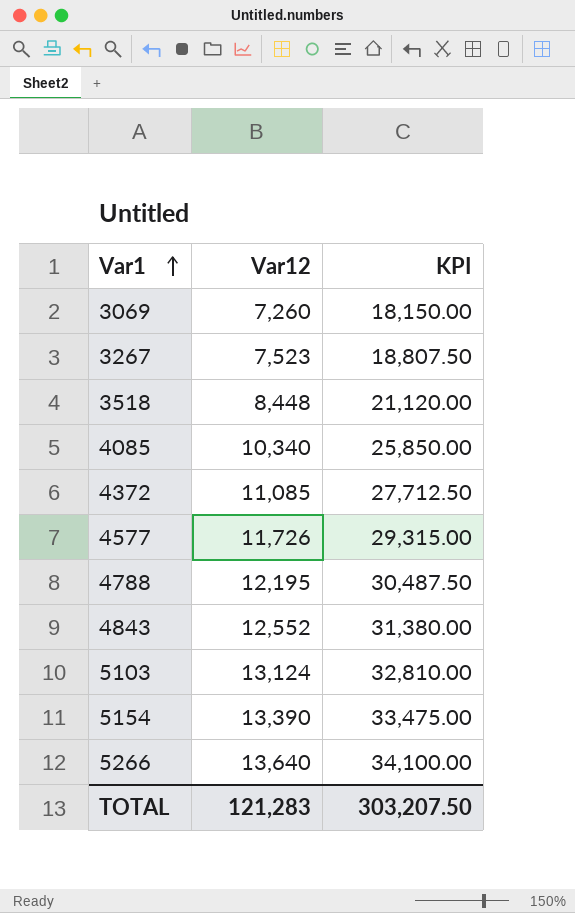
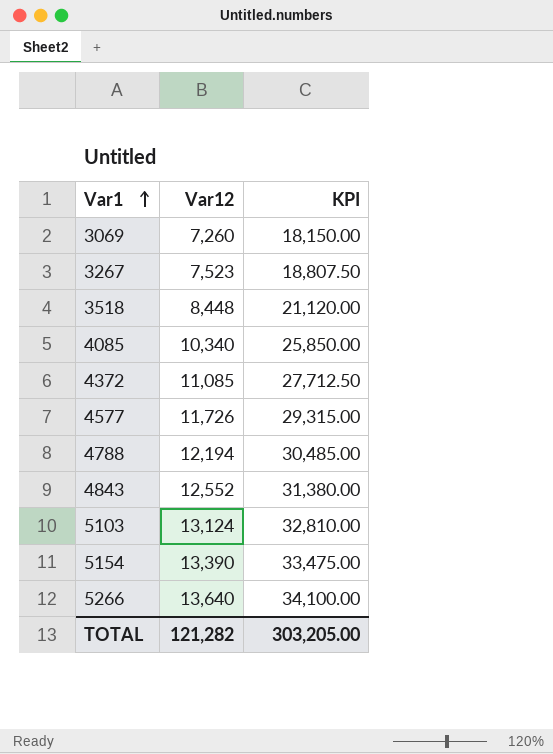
4788 | Var12: 12,195 -> 12,194
4788 | KPI: 30,487.50 -> 30,485.00
TOTAL | Var12: 121,283 -> 121,282
TOTAL | KPI: 303,207.50 -> 303,205.00

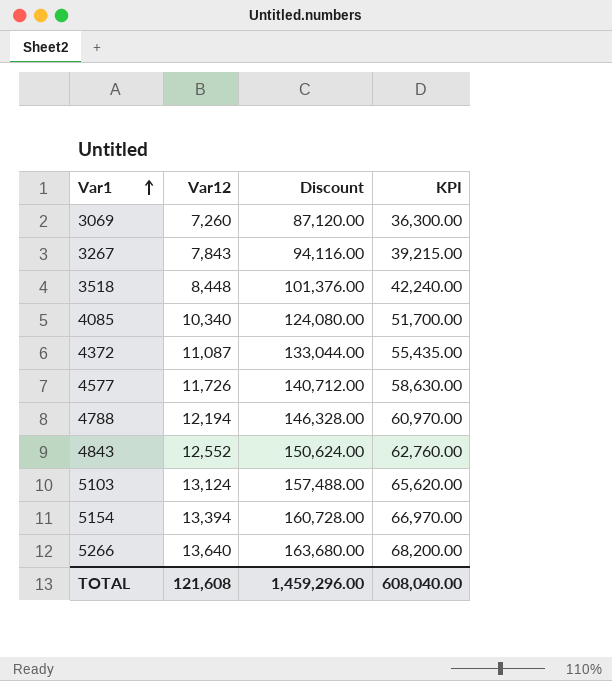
column Discount | formula: none -> [Var12] * 12
column KPI | formula: [Var12] * 2.5 -> [Var12] * 5
3267 | Var12: 7,523 -> 7,843
4372 | Var12: 11,085 -> 11,087
5154 | Var12: 13,390 -> 13,394
TOTAL | Var12: 121,282 -> 121,608
TOTAL | KPI: 303,205.00 -> 608,040.00

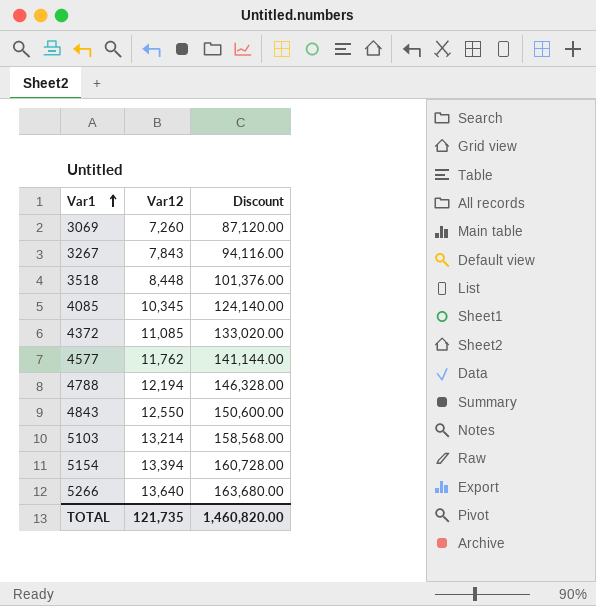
column KPI | formula: [Var12] * 5 -> none
4085 | Var12: 10,340 -> 10,345
4085 | Discount: 124,080.00 -> 124,140.00
4372 | Var12: 11,087 -> 11,085
4372 | Discount: 133,044.00 -> 133,020.00
4577 | Var12: 11,726 -> 11,762
4577 | Discount: 140,712.00 -> 141,144.00
4843 | Var12: 12,552 -> 12,550
4843 | Discount: 150,624.00 -> 150,600.00
5103 | Var12: 13,124 -> 13,214
5103 | Discount: 157,488.00 -> 158,568.00
TOTAL | Var12: 121,608 -> 121,735
TOTAL | Discount: 1,459,296.00 -> 1,460,820.00

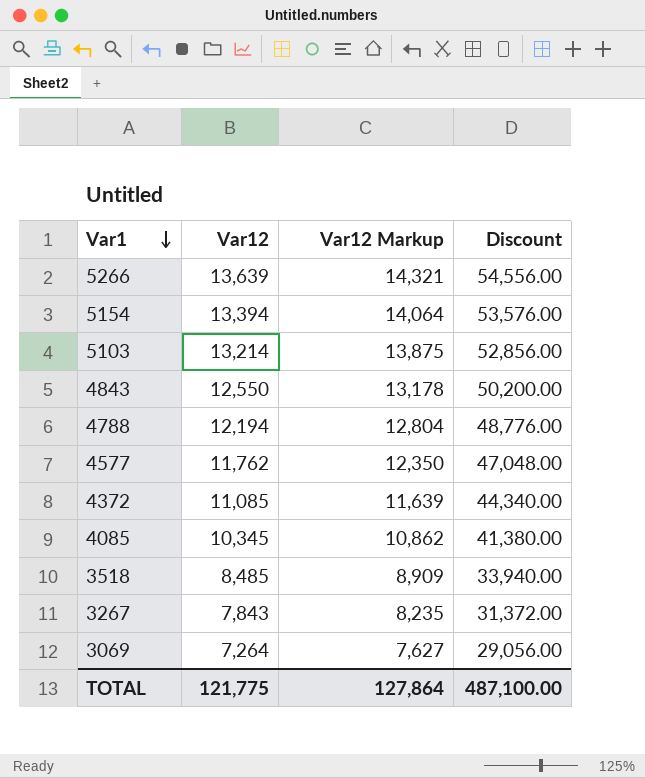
row order: Var1 ascending -> Var1 descending
column Var12 Markup | formula: none -> [Var12] * 1.05
column Discount | formula: [Var12] * 12 -> [Var12] * 4
5266 | Var12: 13,640 -> 13,639
3518 | Var12: 8,448 -> 8,485
3069 | Var12: 7,260 -> 7,264
TOTAL | Var12: 121,735 -> 121,775
TOTAL | Discount: 1,460,820.00 -> 487,100.00

